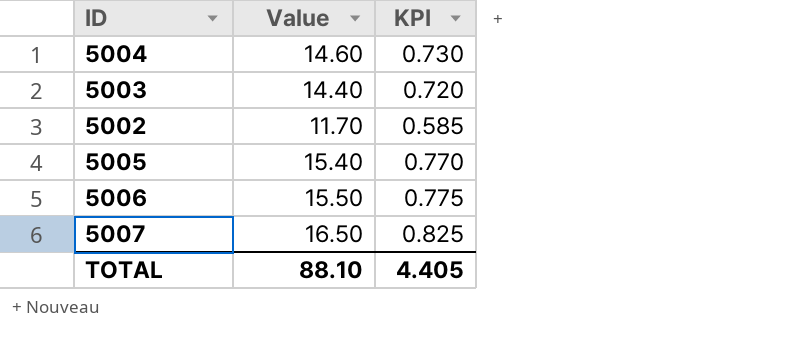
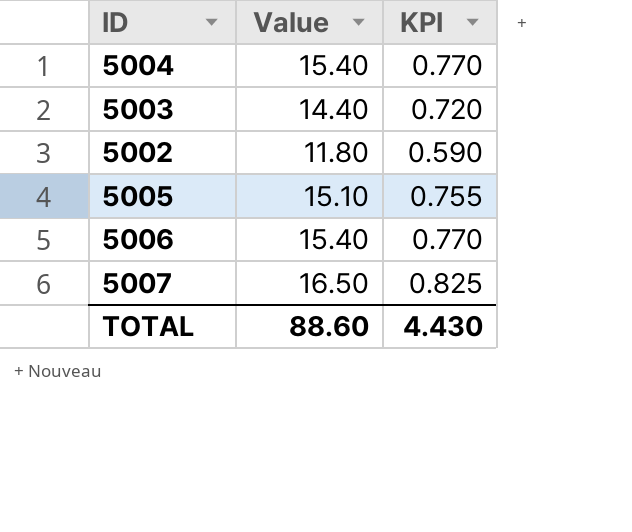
5004 | Value: 14.60 -> 15.40
5004 | KPI: 0.730 -> 0.770
5002 | Value: 11.70 -> 11.80
5002 | KPI: 0.585 -> 0.590
5005 | Value: 15.40 -> 15.10
5005 | KPI: 0.770 -> 0.755
5006 | Value: 15.50 -> 15.40
5006 | KPI: 0.775 -> 0.770
TOTAL | Value: 88.10 -> 88.60
TOTAL | KPI: 4.405 -> 4.430

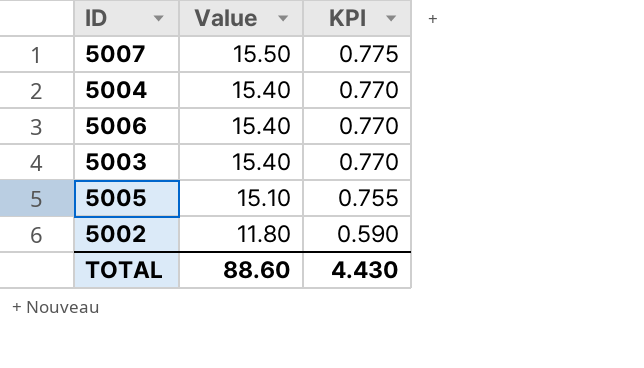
row order: none -> Value descending
5007 | Value: 16.50 -> 15.50
5007 | KPI: 0.825 -> 0.775
5003 | Value: 14.40 -> 15.40
5003 | KPI: 0.720 -> 0.770

